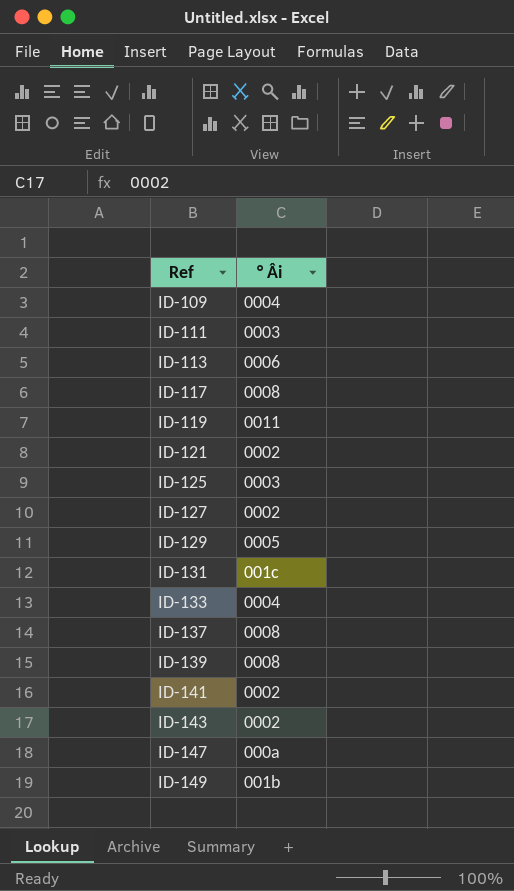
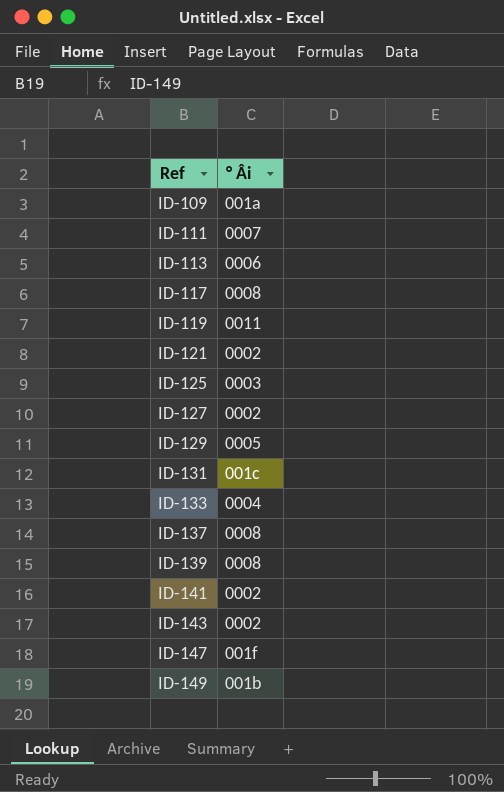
ID-109 | ° Âi: 0004 -> 001a
ID-111 | ° Âi: 0003 -> 0007
ID-147 | ° Âi: 000a -> 001f

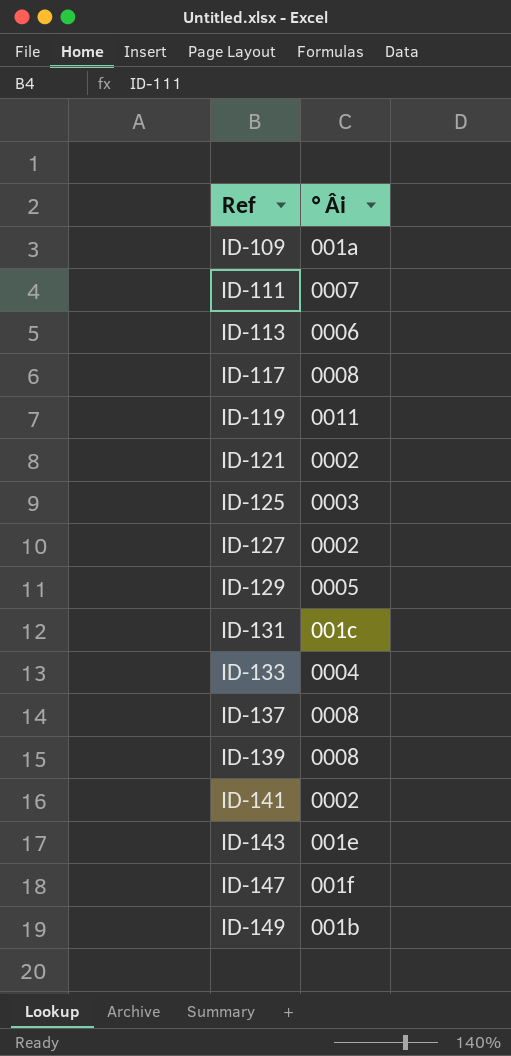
ID-143 | ° Âi: 0002 -> 001e

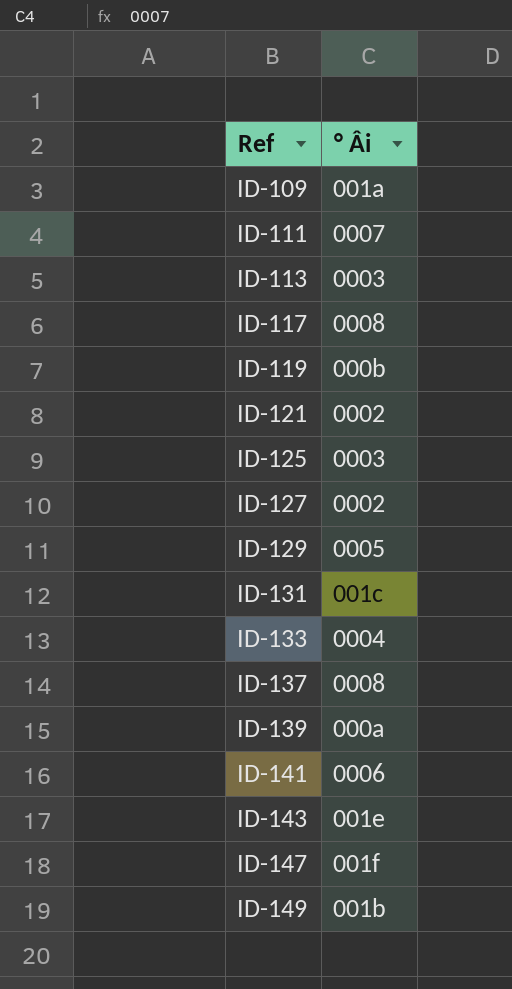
ID-113 | ° Âi: 0006 -> 0003
ID-119 | ° Âi: 0011 -> 000b
ID-139 | ° Âi: 0008 -> 000a
ID-141 | ° Âi: 0002 -> 0006

